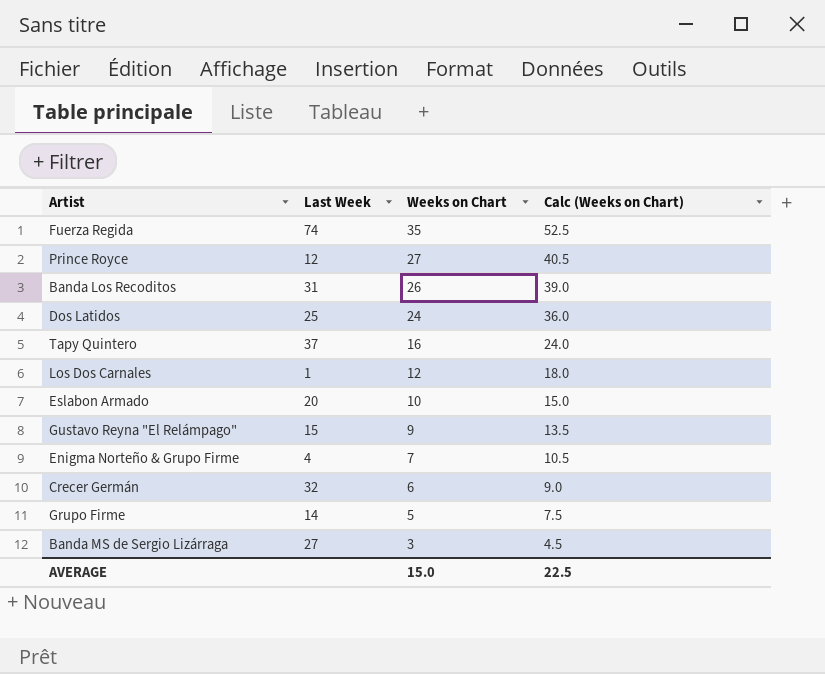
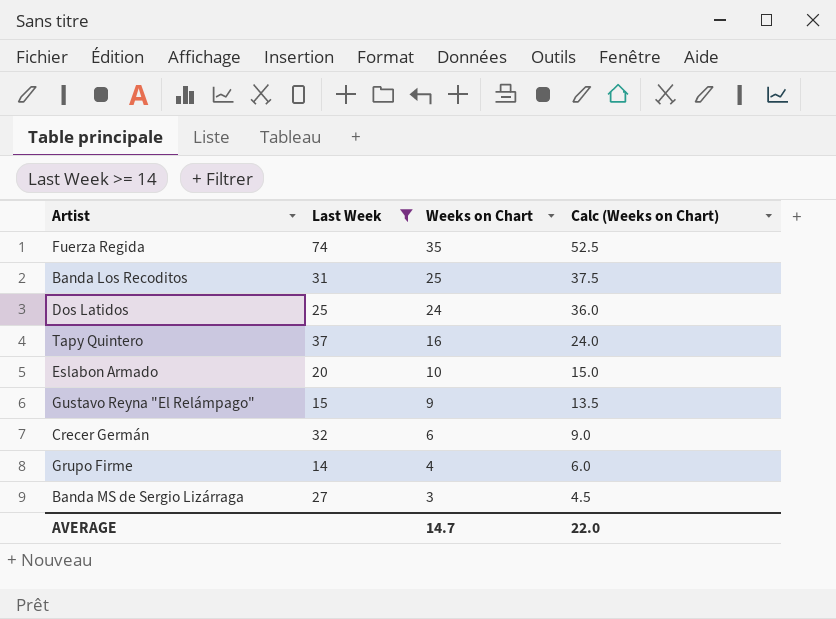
filter: none -> Last Week >= 14
Banda Los Recoditos | Weeks on Chart: 26 -> 25
Banda Los Recoditos | Calc (Weeks on Chart): 39.0 -> 37.5
Grupo Firme | Weeks on Chart: 5 -> 4
Grupo Firme | Calc (Weeks on Chart): 7.5 -> 6.0
AVERAGE | Weeks on Chart: 15.0 -> 14.7
AVERAGE | Calc (Weeks on Chart): 22.5 -> 22.0

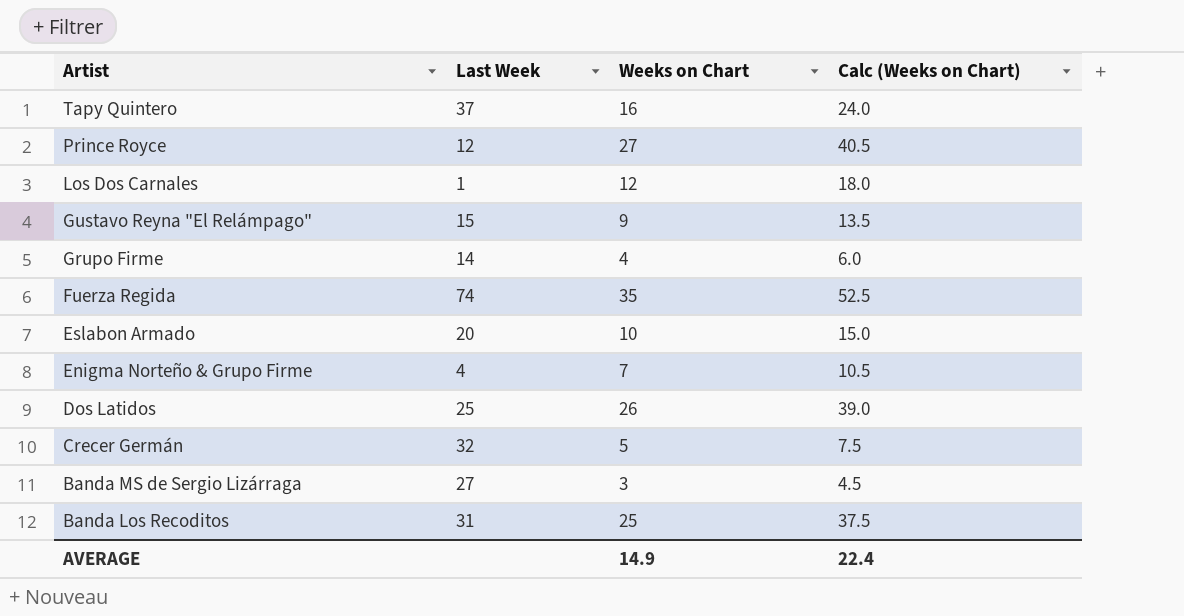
filter: Last Week >= 14 -> none
row order: Weeks on Chart descending -> Artist descending
Dos Latidos | Weeks on Chart: 24 -> 26
Dos Latidos | Calc (Weeks on Chart): 36.0 -> 39.0
Crecer Germán | Weeks on Chart: 6 -> 5
Crecer Germán | Calc (Weeks on Chart): 9.0 -> 7.5
AVERAGE | Weeks on Chart: 14.7 -> 14.9
AVERAGE | Calc (Weeks on Chart): 22.0 -> 22.4

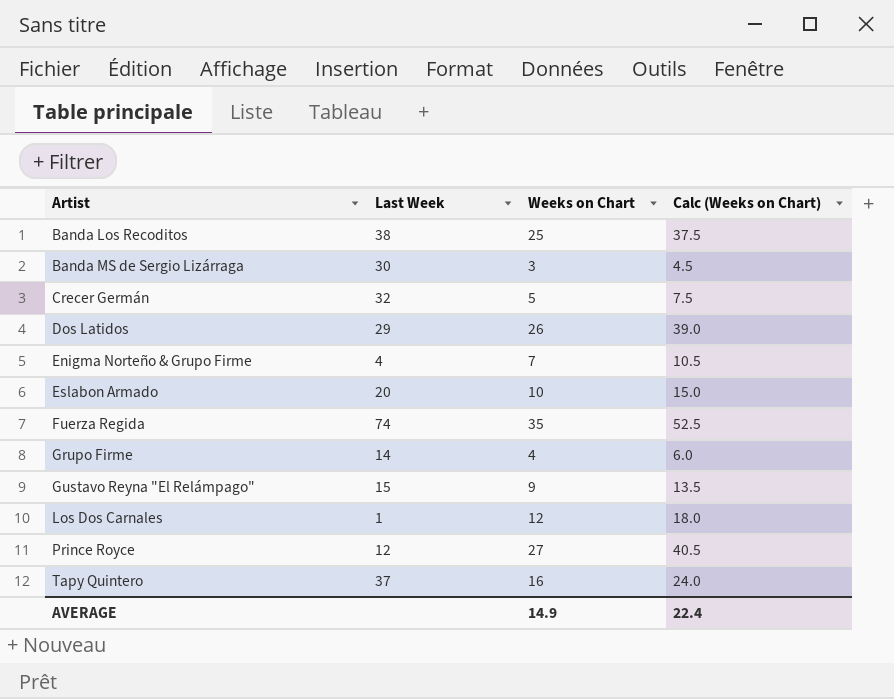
row order: Artist descending -> Artist ascending
Banda Los Recoditos | Last Week: 31 -> 38
Banda MS de Sergio Lizárraga | Last Week: 27 -> 30
Dos Latidos | Last Week: 25 -> 29

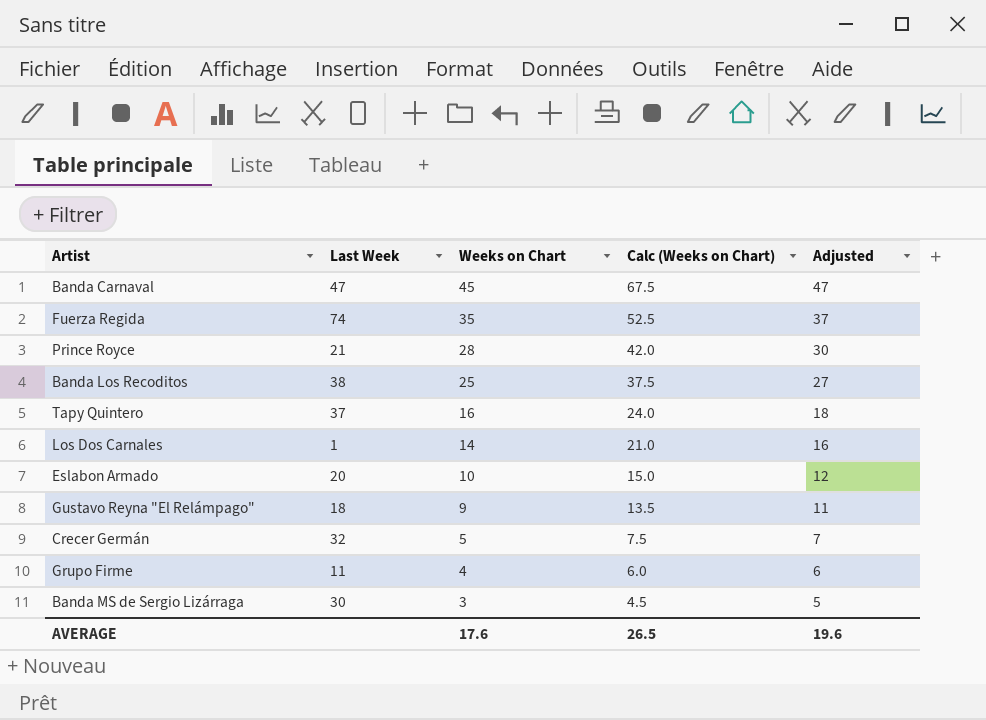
row order: Artist ascending -> Weeks on Chart descending
column Adjusted | formula: none -> [Weeks on Chart] + 2
row Dos Latidos: 29 | 26 | 39.0 -> none
row Enigma Norteño & Grupo Firme: 4 | 7 | 10.5 -> none
row Banda Carnaval: none -> 47 | 45 | 67.5 | 47
Prince Royce | Last Week: 12 -> 21
Prince Royce | Weeks on Chart: 27 -> 28
Prince Royce | Calc (Weeks on Chart): 40.5 -> 42.0
Los Dos Carnales | Weeks on Chart: 12 -> 14
Los Dos Carnales | Calc (Weeks on Chart): 18.0 -> 21.0
Gustavo Reyna "El Relámpago" | Last Week: 15 -> 18
Grupo Firme | Last Week: 14 -> 11
AVERAGE | Weeks on Chart: 14.9 -> 17.6
AVERAGE | Calc (Weeks on Chart): 22.4 -> 26.5

